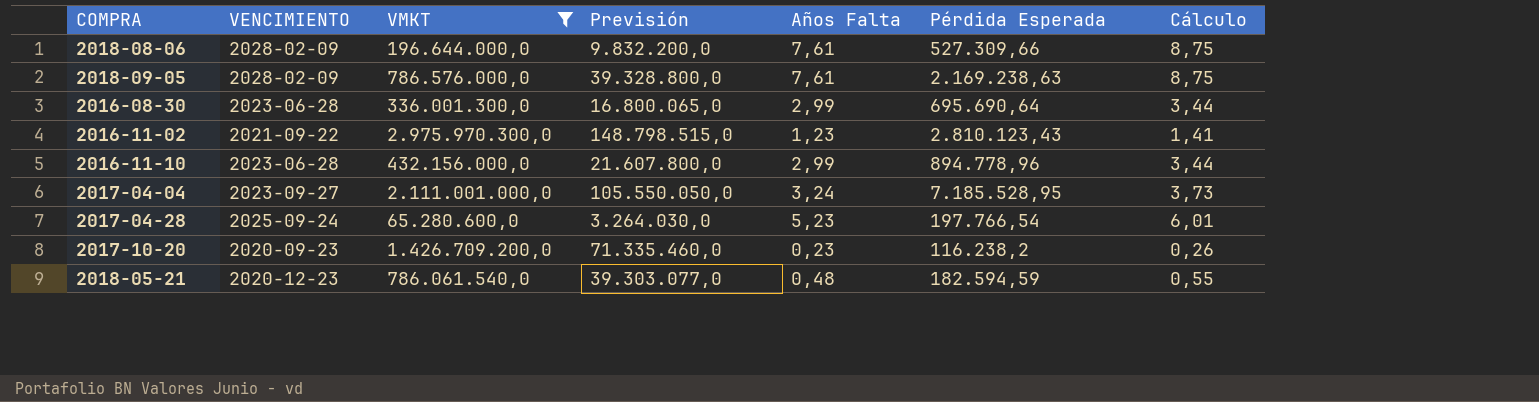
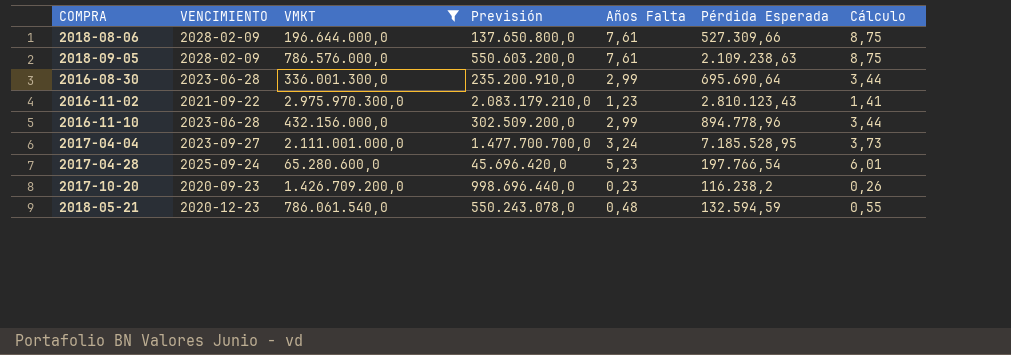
column Previsión | formula: [VMKT] * 0,05 -> [VMKT] * 0,7
2018-09-05 | Pérdida Esperada: 2.169.238,63 -> 2.109.238,63
2018-05-21 | Pérdida Esperada: 182.594,59 -> 132.594,59

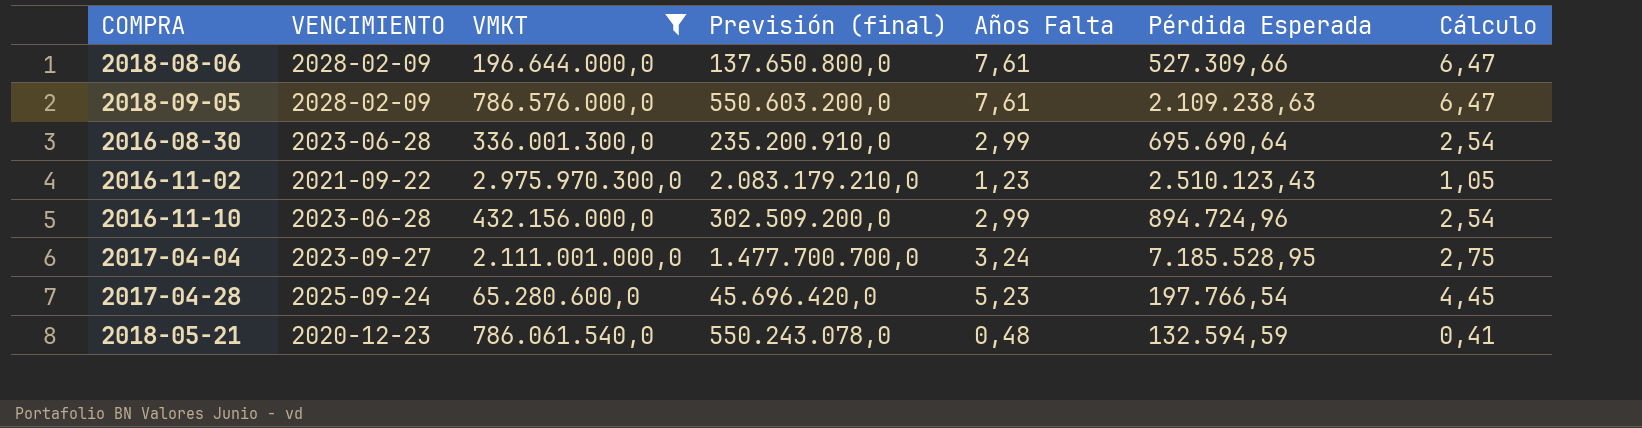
column name: Previsión -> Previsión (final)
column Cálculo | formula: [Años Falta] * 1,15 -> [Años Falta] * 0,85
row 2017-10-20: 2020-09-23 | 1.426.709.200,0 | 998.696.440,0 | 0,23 | 116.238,2 | 0,26 -> none
2016-11-02 | Pérdida Esperada: 2.810.123,43 -> 2.510.123,43
2016-11-10 | Pérdida Esperada: 894.778,96 -> 894.724,96

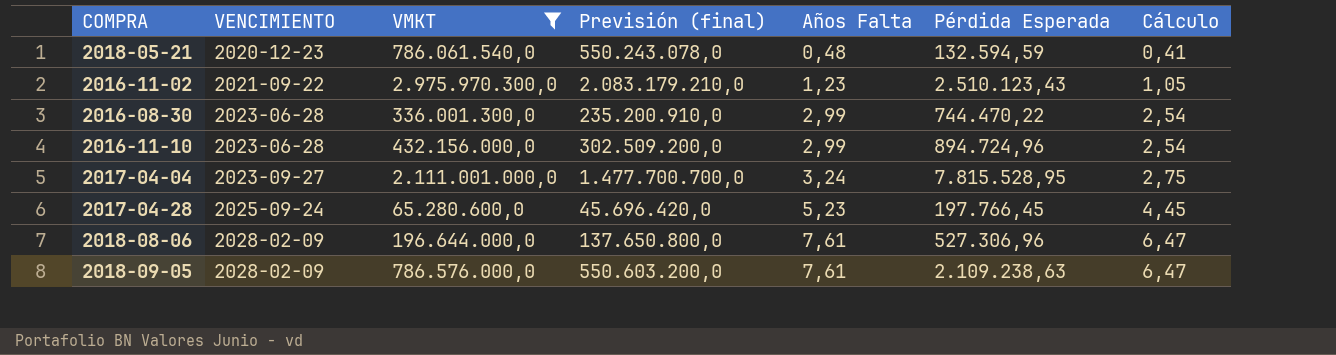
row order: none -> VENCIMIENTO ascending
2016-08-30 | Pérdida Esperada: 695.690,64 -> 744.470,22
2017-04-04 | Pérdida Esperada: 7.185.528,95 -> 7.815.528,95
2017-04-28 | Pérdida Esperada: 197.766,54 -> 197.766,45
2018-08-06 | Pérdida Esperada: 527.309,66 -> 527.306,96

